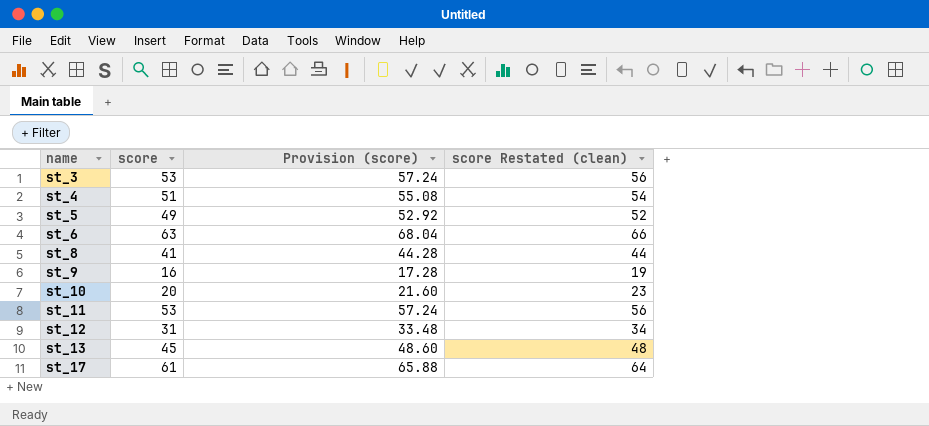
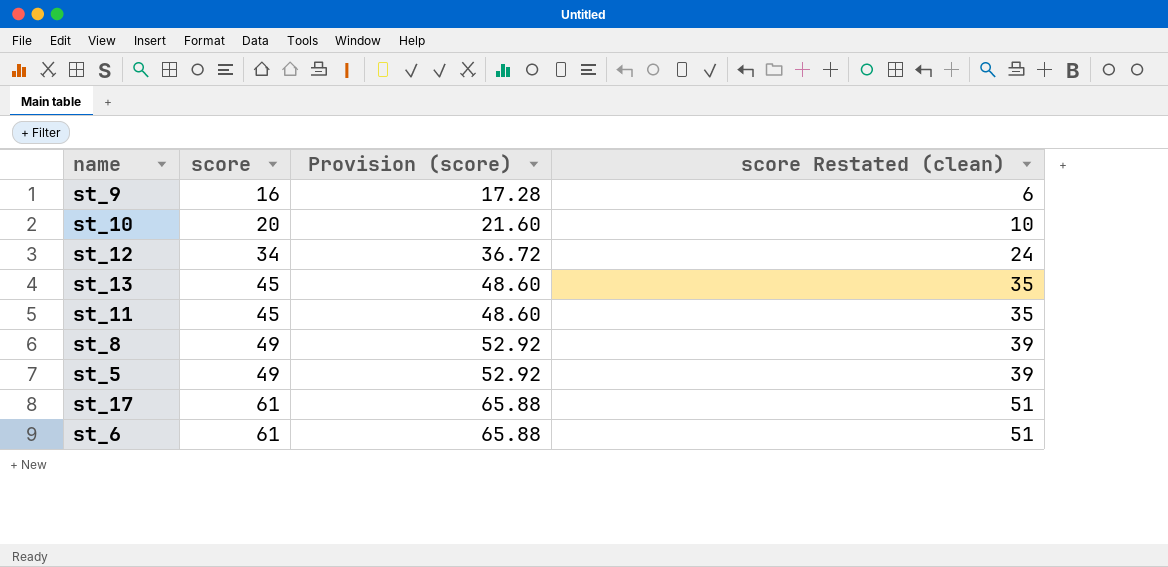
row order: name ascending -> score ascending
column score Restated (clean) | formula: [score] + 3 -> [score] - 10
row st_3: 53 | 57.24 | 56 -> none
row st_4: 51 | 55.08 | 54 -> none
st_12 | score: 31 -> 34
st_12 | Provision (score): 33.48 -> 36.72
st_11 | score: 53 -> 45
st_11 | Provision (score): 57.24 -> 48.60
st_8 | score: 41 -> 49
st_8 | Provision (score): 44.28 -> 52.92
st_6 | score: 63 -> 61
st_6 | Provision (score): 68.04 -> 65.88

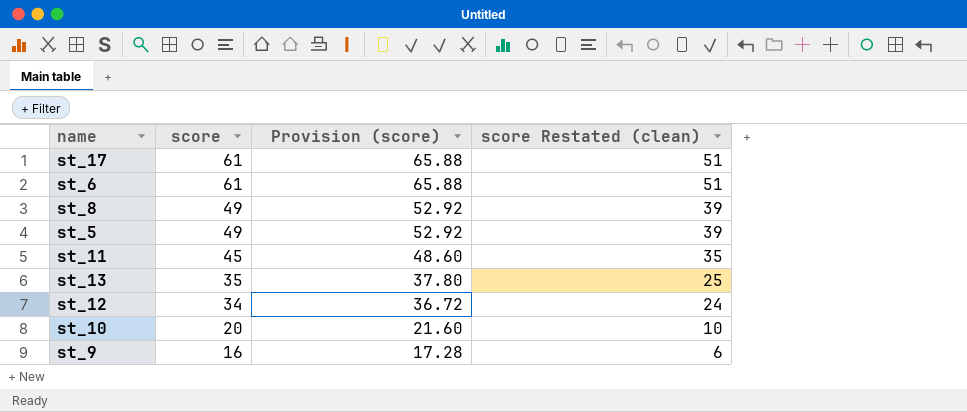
row order: score ascending -> score descending
st_13 | score: 45 -> 35
st_13 | Provision (score): 48.60 -> 37.80
st_13 | score Restated (clean): 35 -> 25

